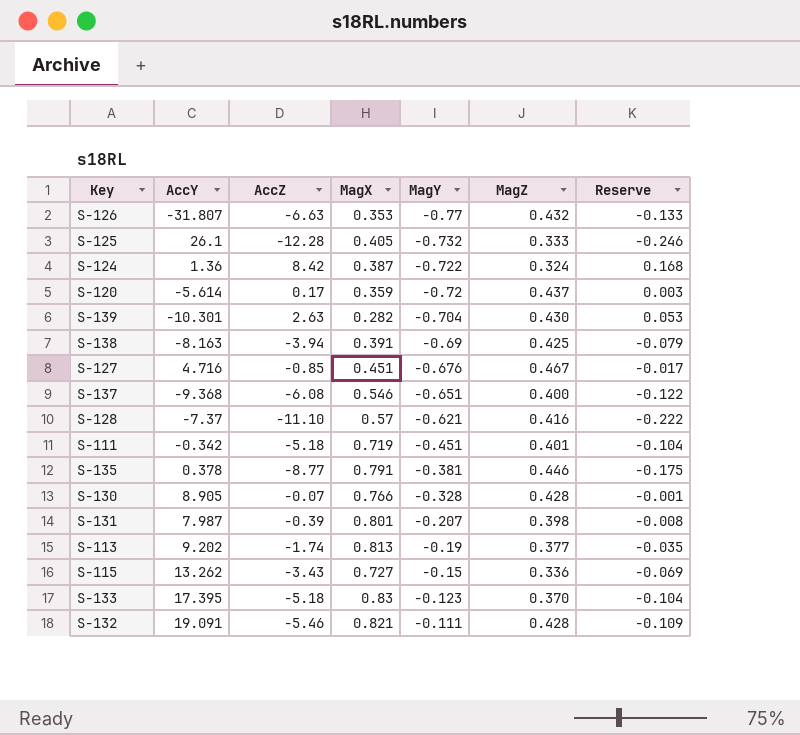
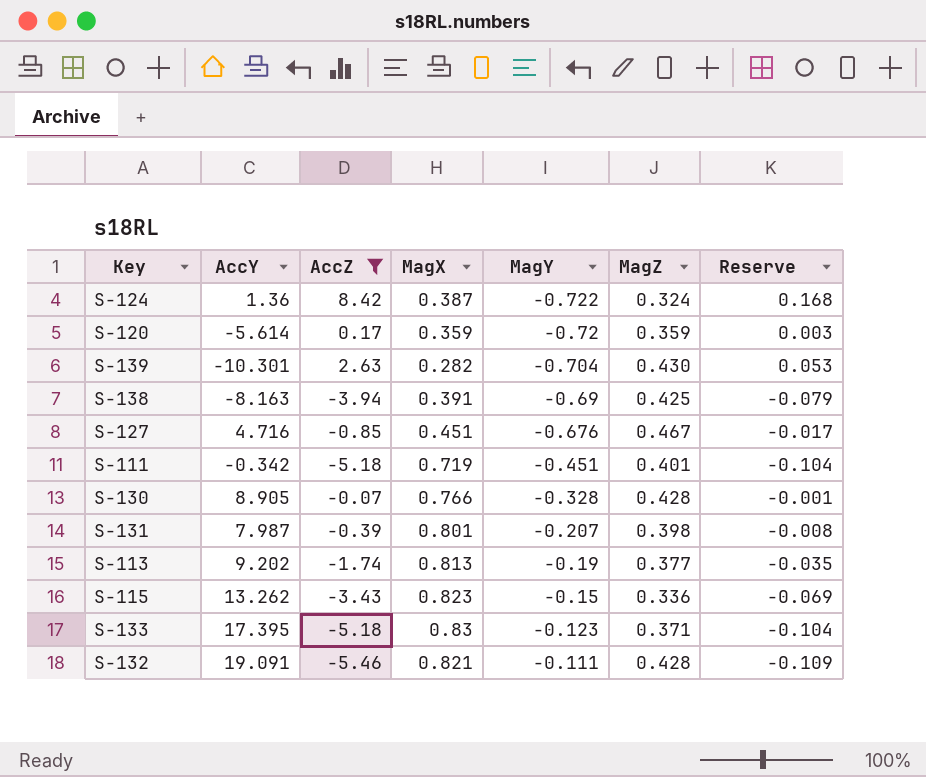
filter: none -> AccZ >= -5.46
S-120 | MagZ: 0.437 -> 0.359
S-115 | MagX: 0.727 -> 0.823
S-133 | MagZ: 0.370 -> 0.371

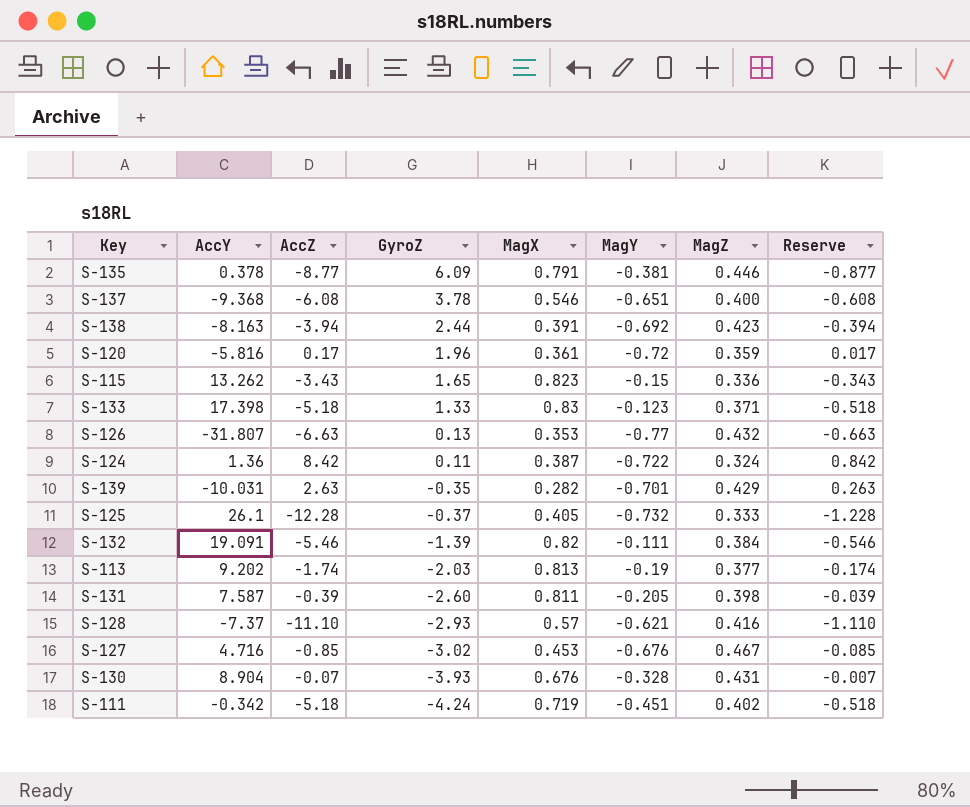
filter: AccZ >= -5.46 -> none
row order: MagY ascending -> GyroZ descending
column GyroZ | position: none -> 4
column Reserve | formula: [AccZ] * 0.02 -> [AccZ] * 0.1
S-138 | MagY: -0.69 -> -0.692
S-138 | MagZ: 0.425 -> 0.423
S-120 | AccY: -5.614 -> -5.816
S-120 | MagX: 0.359 -> 0.361
S-133 | AccY: 17.395 -> 17.398
S-139 | AccY: -10.301 -> -10.031
S-139 | MagY: -0.704 -> -0.701
S-139 | MagZ: 0.430 -> 0.429
S-132 | MagX: 0.821 -> 0.82
S-132 | MagZ: 0.428 -> 0.384
S-131 | AccY: 7.987 -> 7.587
S-131 | MagX: 0.801 -> 0.811
S-131 | MagY: -0.207 -> -0.205
S-127 | MagX: 0.451 -> 0.453
S-130 | AccY: 8.905 -> 8.904
S-130 | MagX: 0.766 -> 0.676
S-130 | MagZ: 0.428 -> 0.431
S-111 | MagZ: 0.401 -> 0.402

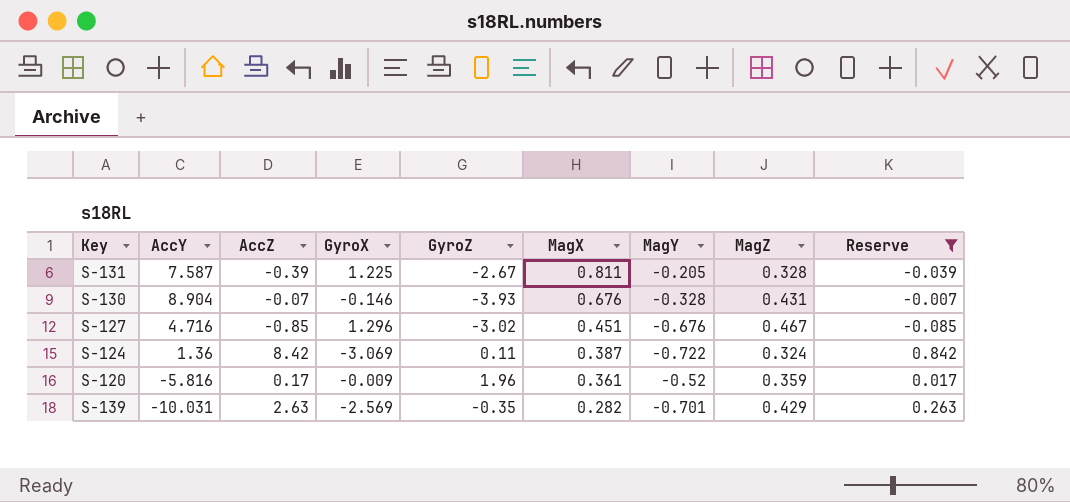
filter: none -> Reserve >= -0.085
row order: GyroZ descending -> MagX descending
column GyroX | position: none -> 4
S-131 | GyroZ: -2.60 -> -2.67
S-131 | MagZ: 0.398 -> 0.328
S-127 | MagX: 0.453 -> 0.451
S-120 | MagY: -0.72 -> -0.52

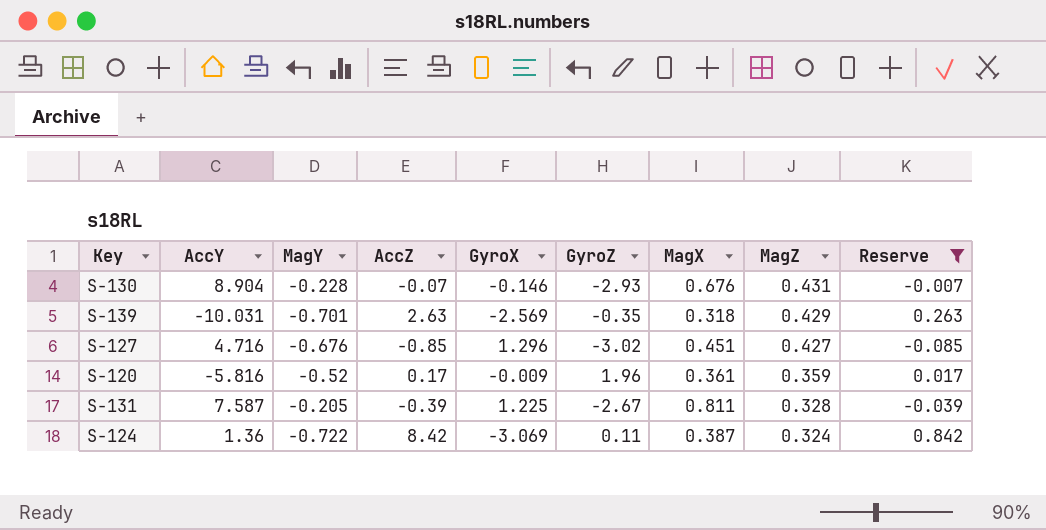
row order: MagX descending -> MagZ descending
column MagY | position: 7 -> 3
S-130 | MagY: -0.328 -> -0.228
S-130 | GyroZ: -3.93 -> -2.93
S-139 | MagX: 0.282 -> 0.318
S-127 | MagZ: 0.467 -> 0.427

